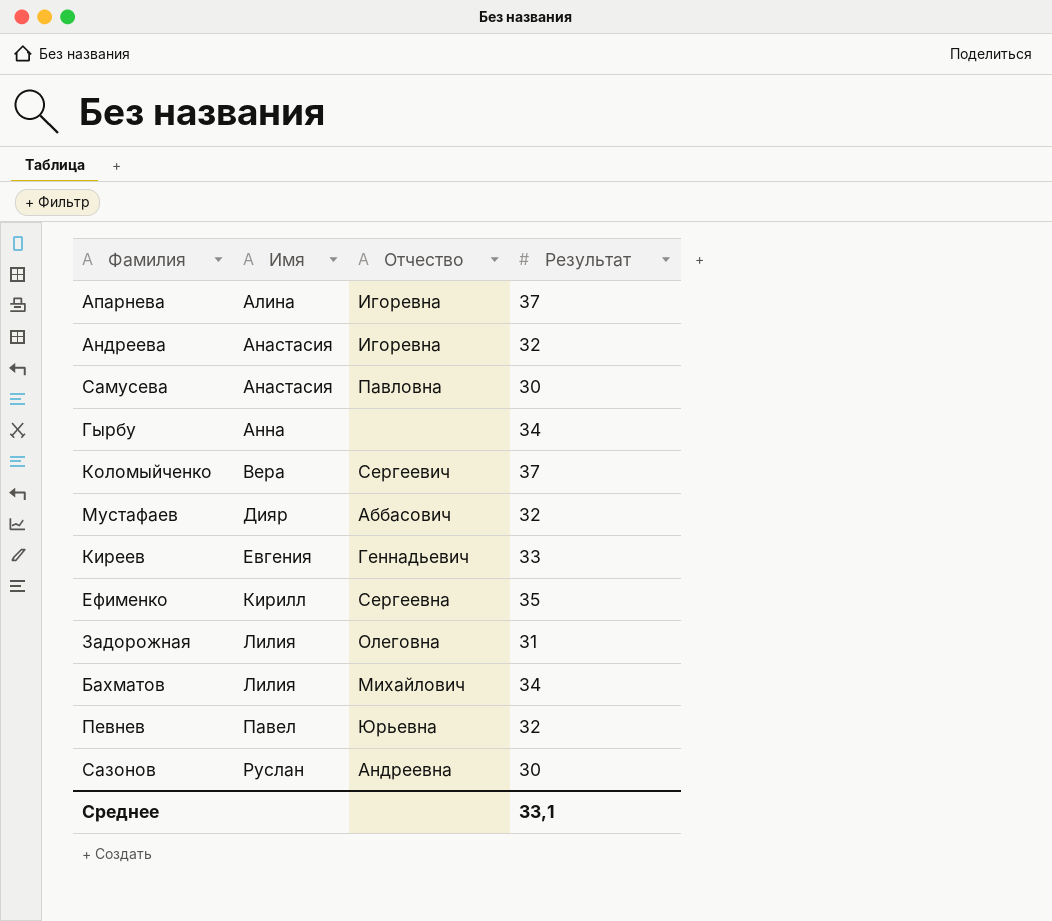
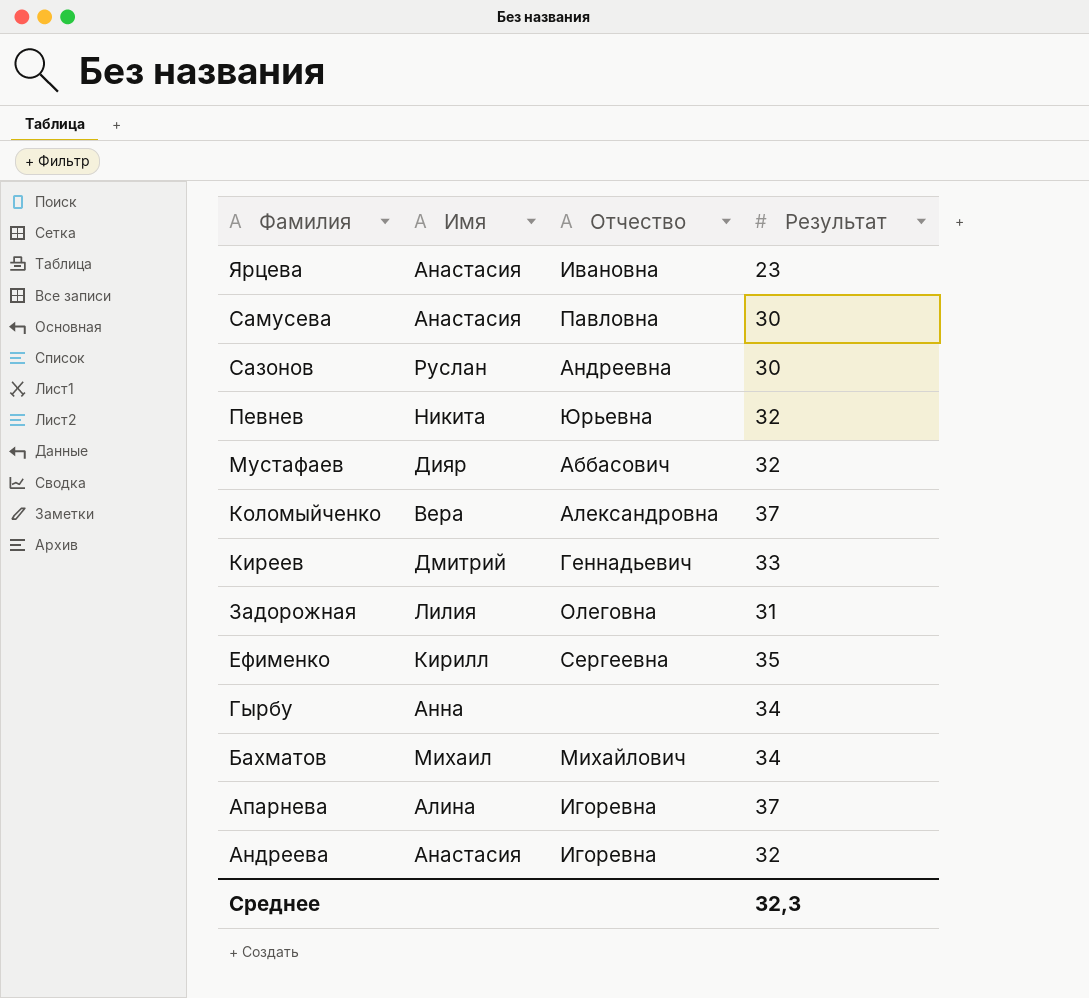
row order: Имя ascending -> Фамилия descending
row Ярцева: none -> Анастасия | Ивановна | 23
Певнев | Имя: Павел -> Никита
Коломыйченко | Отчество: Сергеевич -> Александровна
Киреев | Имя: Евгения -> Дмитрий
Бахматов | Имя: Лилия -> Михаил
Среднее | Результат: 33,1 -> 32,3

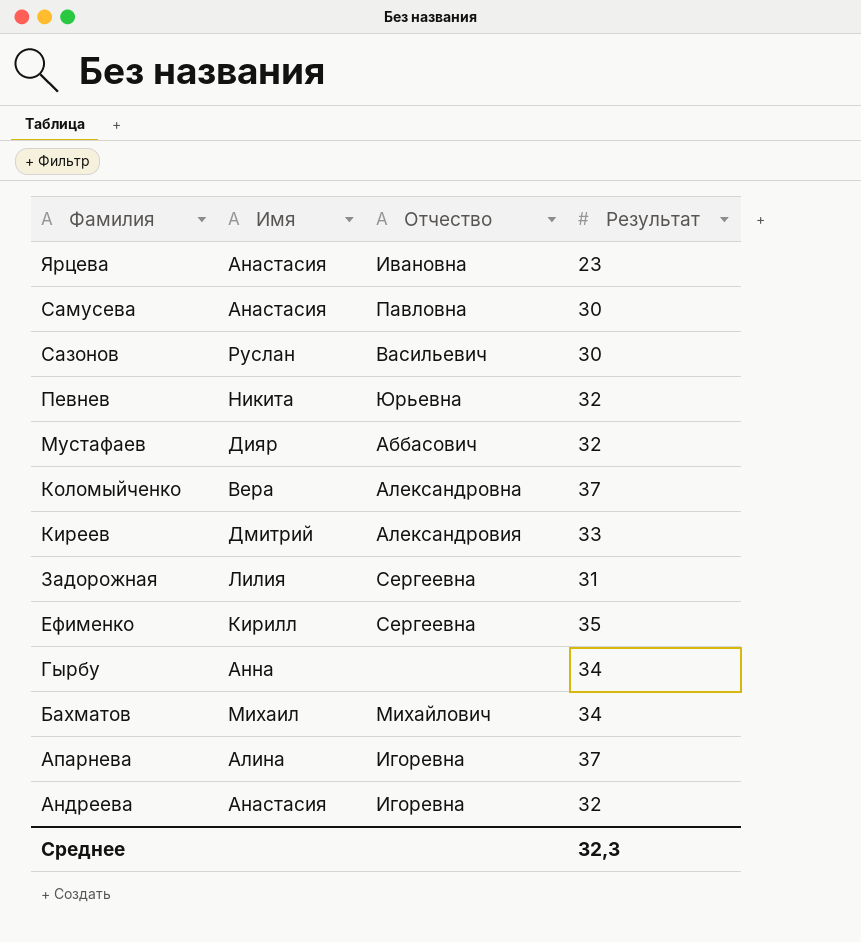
Сазонов | Отчество: Андреевна -> Васильевич
Киреев | Отчество: Геннадьевич -> Александровия
Задорожная | Отчество: Олеговна -> Сергеевна

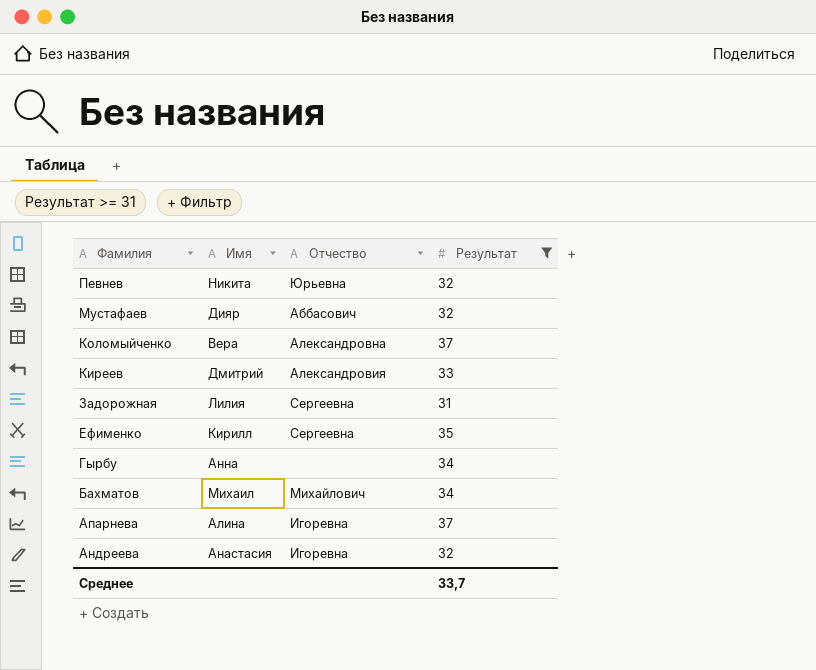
filter: none -> Результат >= 31
Среднее | Результат: 32,3 -> 33,7

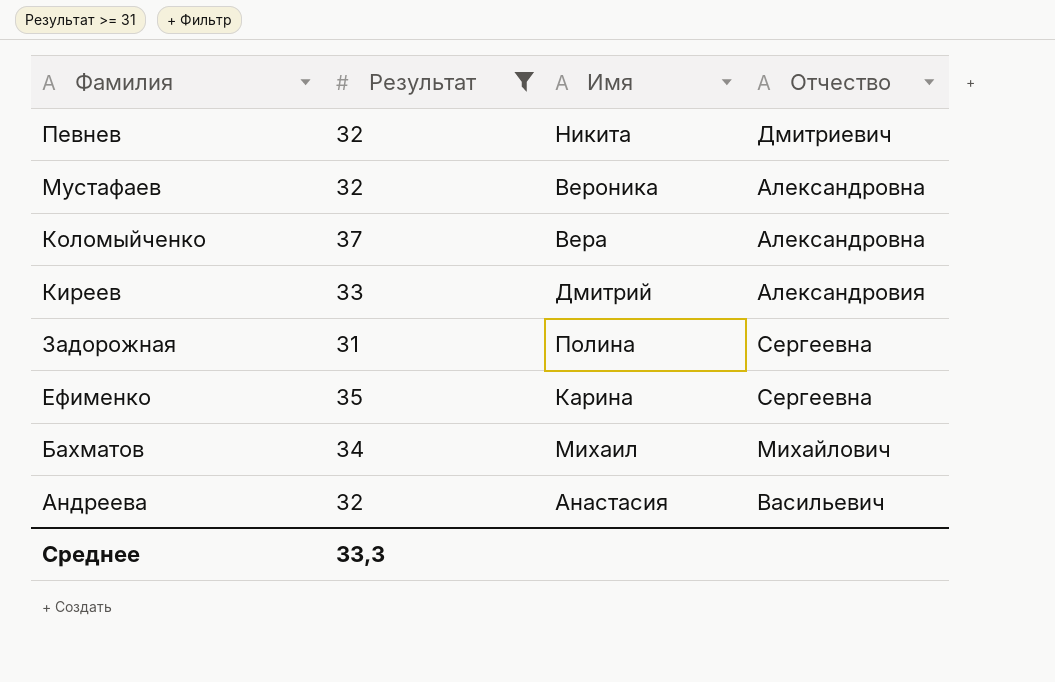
column Результат | position: 4 -> 2
row Гырбу: Анна | none | 34 -> none
row Апарнева: Алина | Игоревна | 37 -> none
Певнев | Отчество: Юрьевна -> Дмитриевич
Мустафаев | Имя: Дияр -> Вероника
Мустафаев | Отчество: Аббасович -> Александровна
Задорожная | Имя: Лилия -> Полина
Ефименко | Имя: Кирилл -> Карина
Андреева | Отчество: Игоревна -> Васильевич
Среднее | Результат: 33,7 -> 33,3

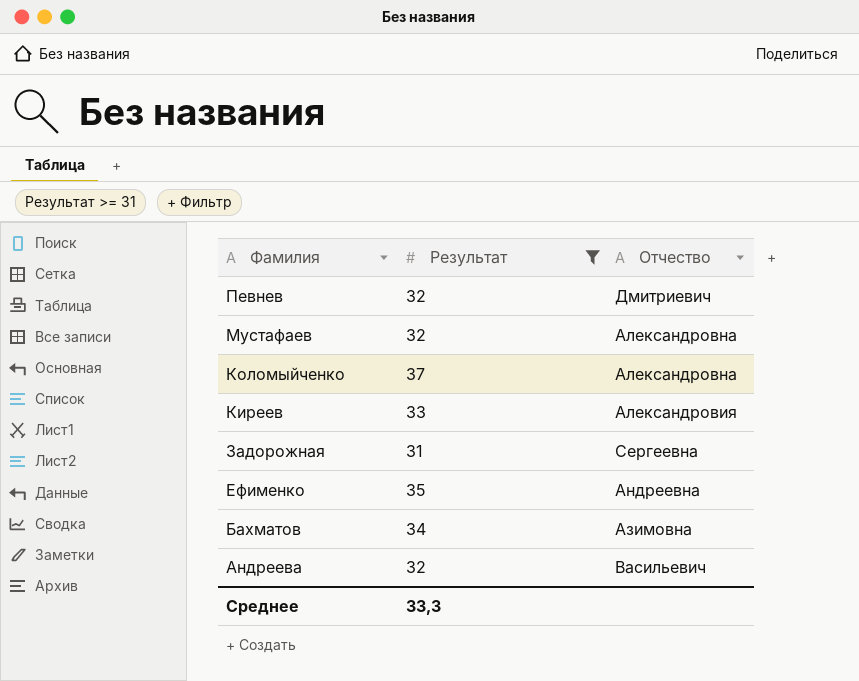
column Имя | position: 3 -> none
Ефименко | Отчество: Сергеевна -> Андреевна
Бахматов | Отчество: Михайлович -> Азимовна

